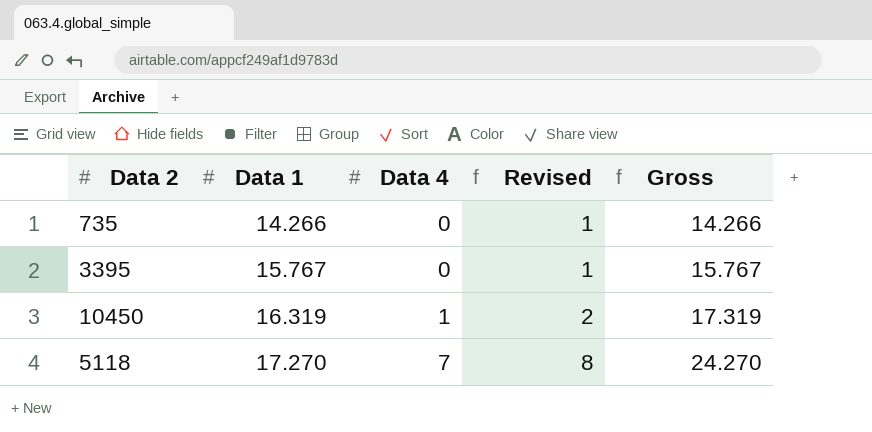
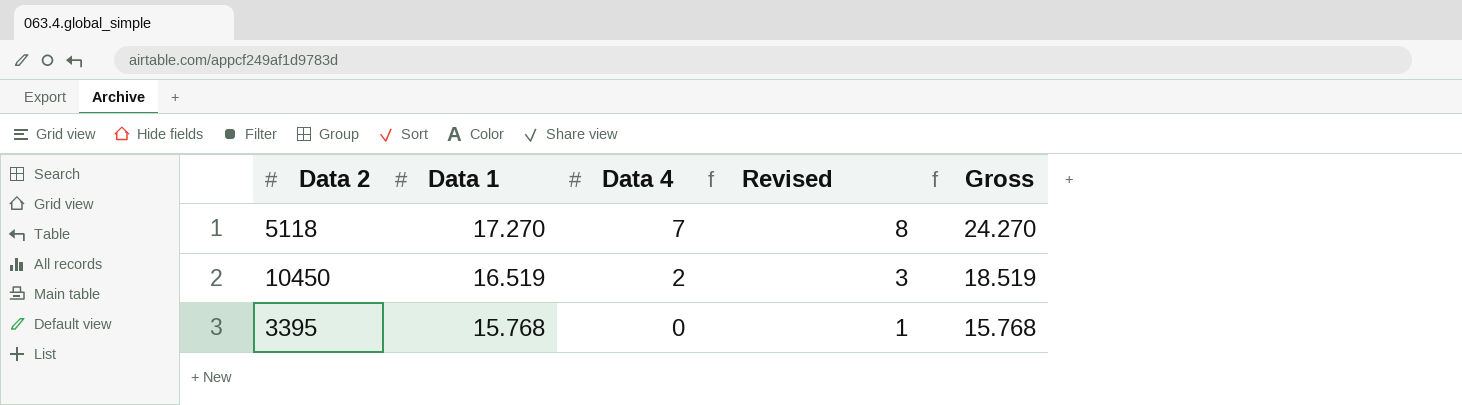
row order: Data 1 ascending -> Data 1 descending
row 735: 14.266 | 0 | 1 | 14.266 -> none
10450 | Data 1: 16.319 -> 16.519
10450 | Data 4: 1 -> 2
10450 | Revised: 2 -> 3
10450 | Gross: 17.319 -> 18.519
3395 | Data 1: 15.767 -> 15.768
3395 | Gross: 15.767 -> 15.768

